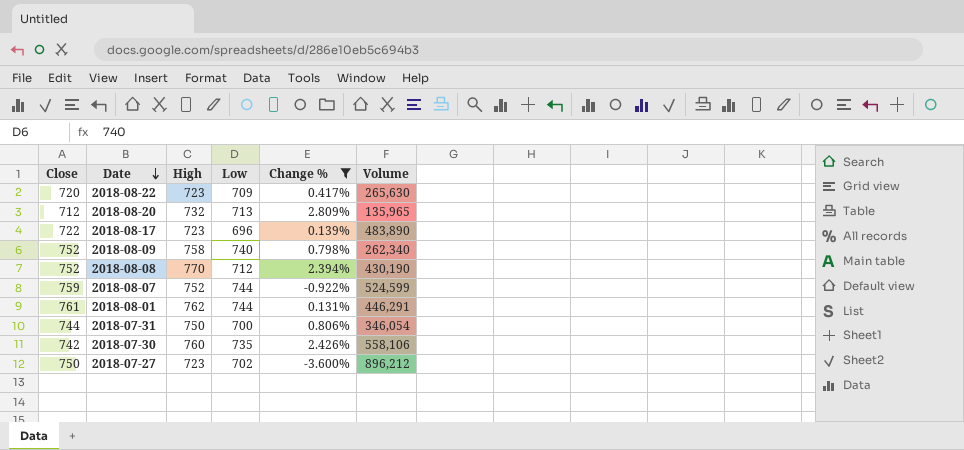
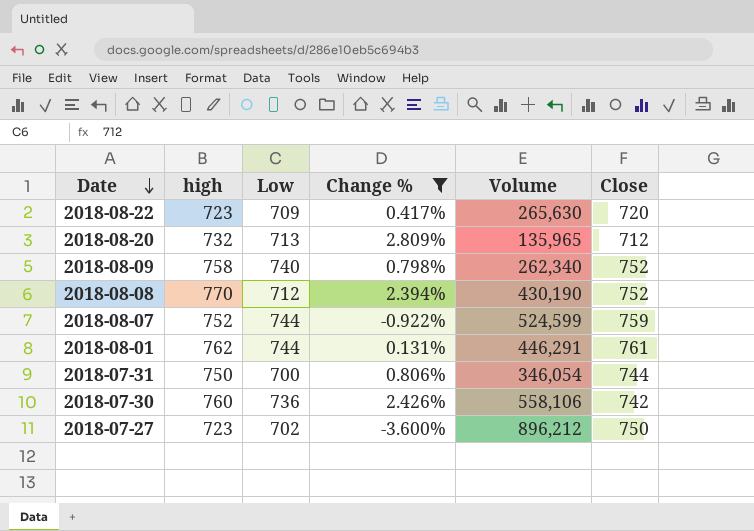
column name: High -> high
column Close | position: 1 -> 6
row 2018-08-17: 722 | 723 | 696 | 0.139% | 483,890 -> none
2018-07-30 | Low: 735 -> 736

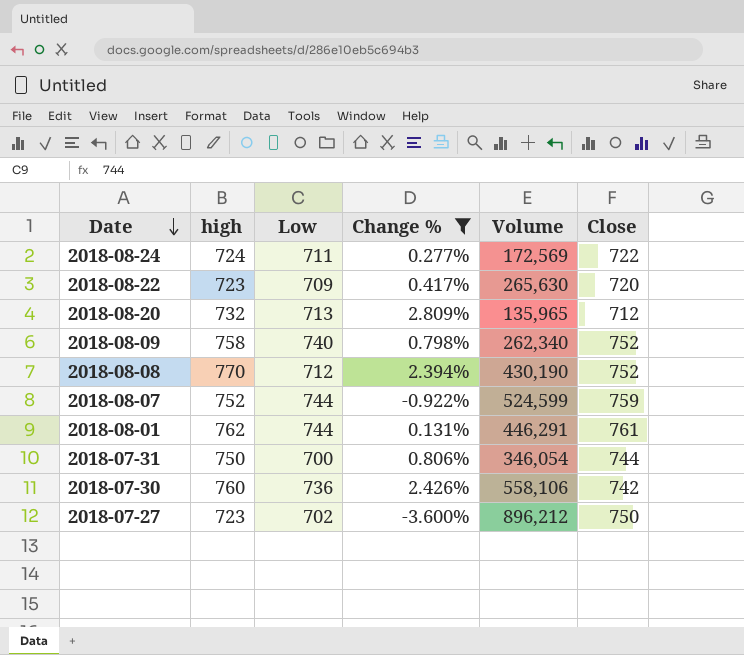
row 2018-08-24: none -> 724 | 711 | 0.277% | 172,569 | 722

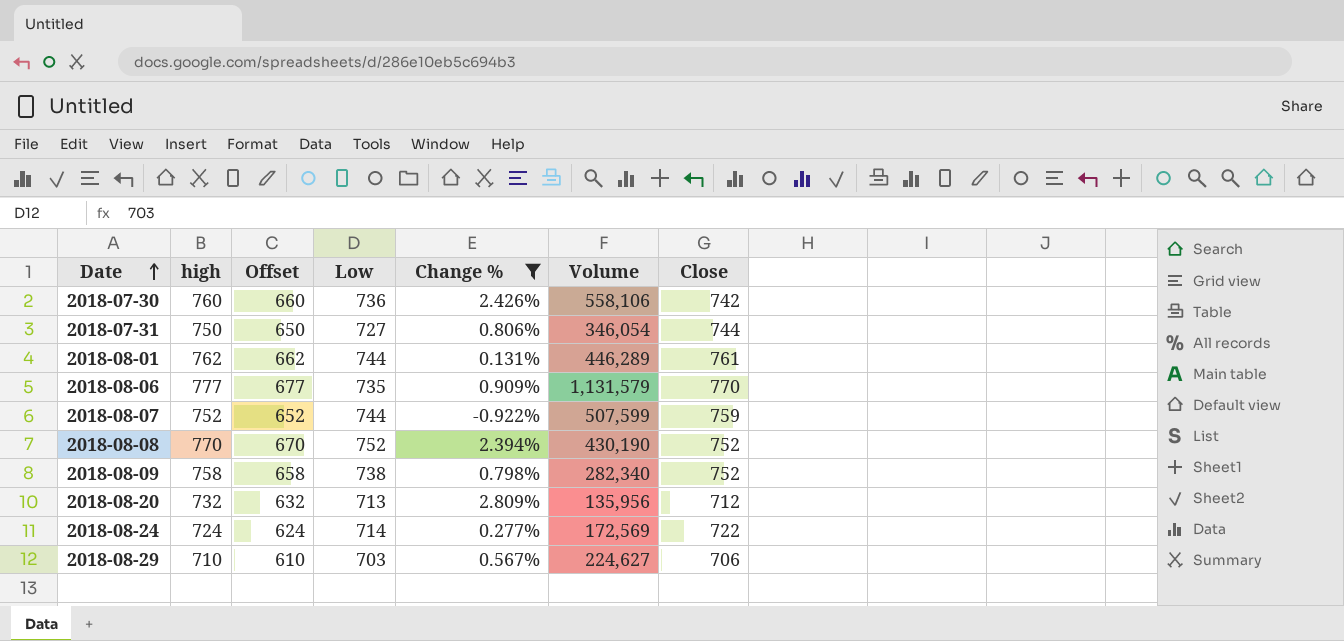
row order: Date descending -> Date ascending
column Offset | formula: none -> [high] - 100
row 2018-08-22: 723 | 709 | 0.417% | 265,630 | 720 -> none
row 2018-07-27: 723 | 702 | -3.600% | 896,212 | 750 -> none
2018-07-31 | Low: 700 -> 727
2018-08-01 | Volume: 446,291 -> 446,289
row 2018-08-06: none -> 777 | 677 | 735 | 0.909% | 1,131,579 | 770
2018-08-07 | Volume: 524,599 -> 507,599
2018-08-08 | Low: 712 -> 752
2018-08-09 | Low: 740 -> 738
2018-08-09 | Volume: 262,340 -> 282,340
2018-08-20 | Volume: 135,965 -> 135,956
2018-08-24 | Low: 711 -> 714
row 2018-08-29: none -> 710 | 610 | 703 | 0.567% | 224,627 | 706

